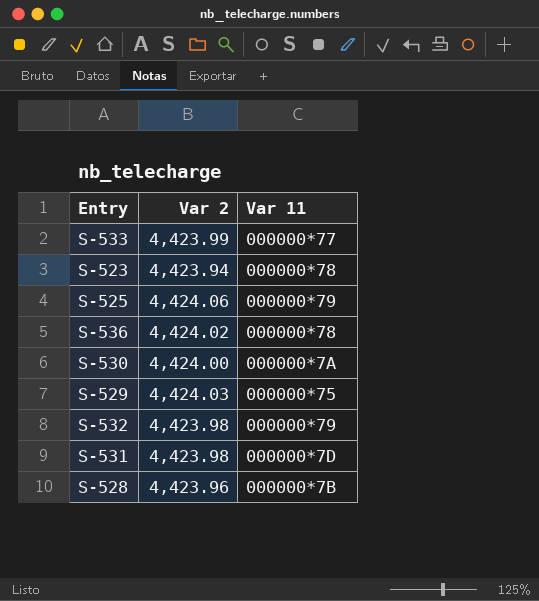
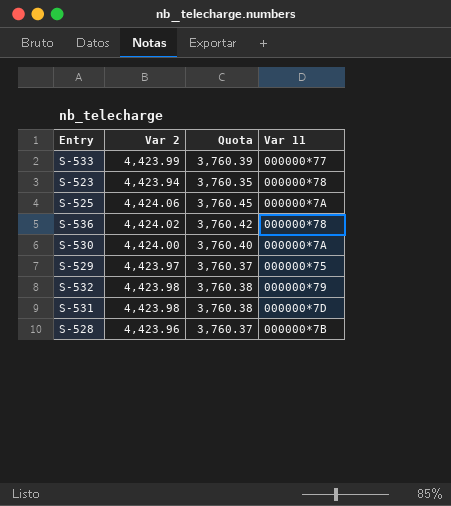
column Quota | formula: none -> [Var 2] * 0.85
S-525 | Var 11: 000000*79 -> 000000*7A
S-529 | Var 2: 4,424.03 -> 4,423.97

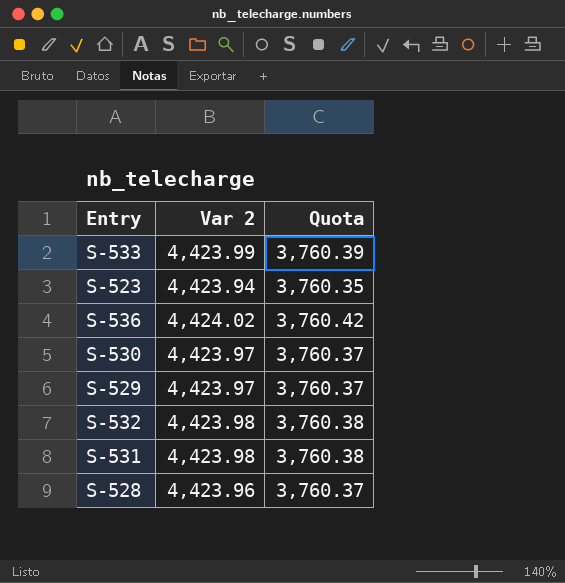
column Var 11 | position: 4 -> none
row S-525: 4,424.06 | 3,760.45 | 000000*7A -> none
S-530 | Var 2: 4,424.00 -> 4,423.97
S-530 | Quota: 3,760.40 -> 3,760.37

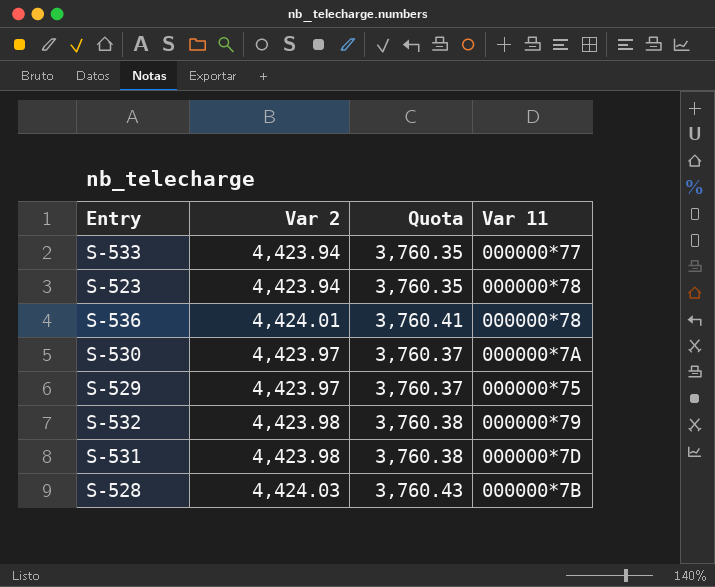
column Var 11 | position: none -> 4
S-533 | Var 2: 4,423.99 -> 4,423.94
S-533 | Quota: 3,760.39 -> 3,760.35
S-536 | Var 2: 4,424.02 -> 4,424.01
S-536 | Quota: 3,760.42 -> 3,760.41
S-528 | Var 2: 4,423.96 -> 4,424.03
S-528 | Quota: 3,760.37 -> 3,760.43

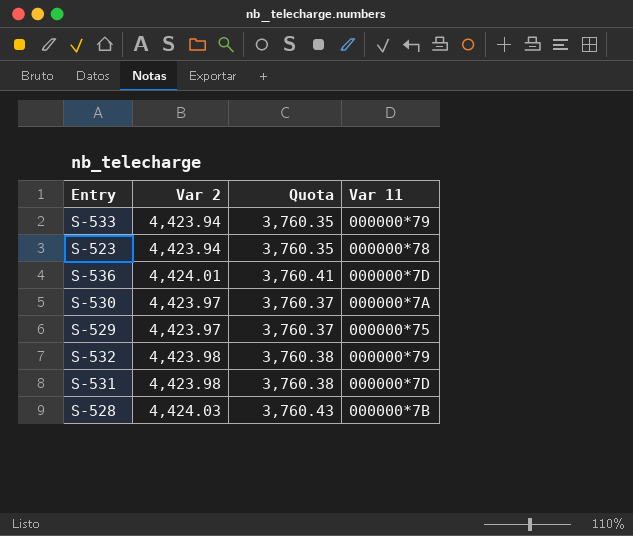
S-533 | Var 11: 000000*77 -> 000000*79
S-536 | Var 11: 000000*78 -> 000000*7D

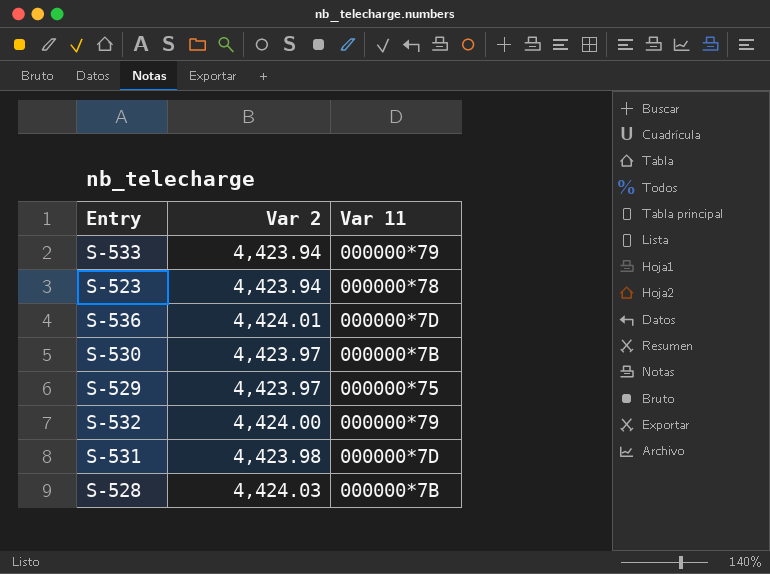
column Quota | formula: [Var 2] * 0.85 -> none
S-530 | Var 11: 000000*7A -> 000000*7B
S-532 | Var 2: 4,423.98 -> 4,424.00

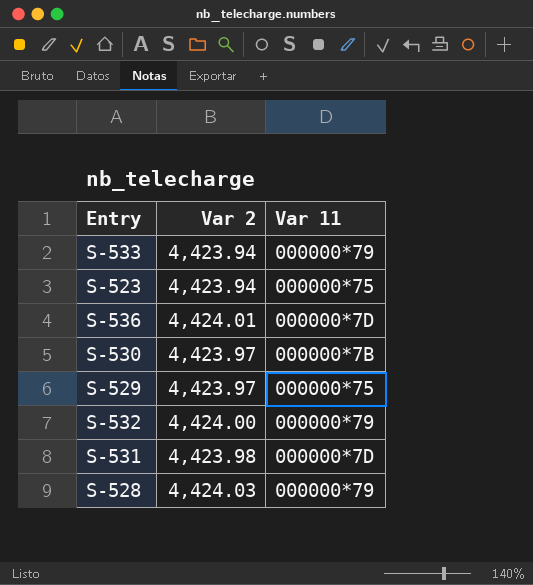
S-523 | Var 11: 000000*78 -> 000000*75
S-528 | Var 11: 000000*7B -> 000000*79

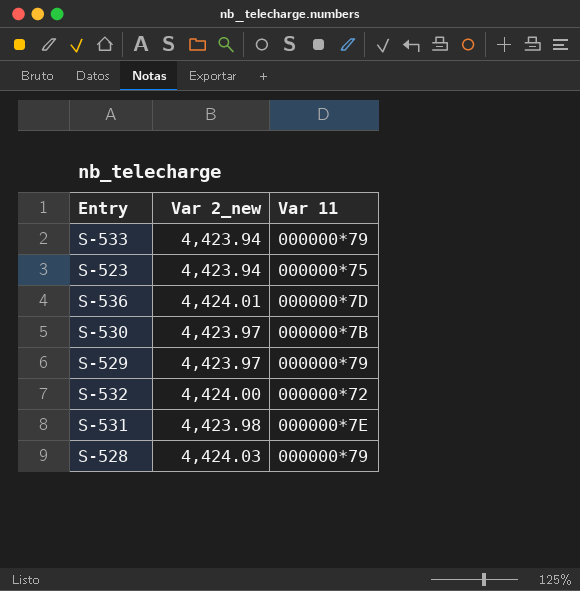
column name: Var 2 -> Var 2_new
S-529 | Var 11: 000000*75 -> 000000*79
S-532 | Var 11: 000000*79 -> 000000*72
S-531 | Var 11: 000000*7D -> 000000*7E

